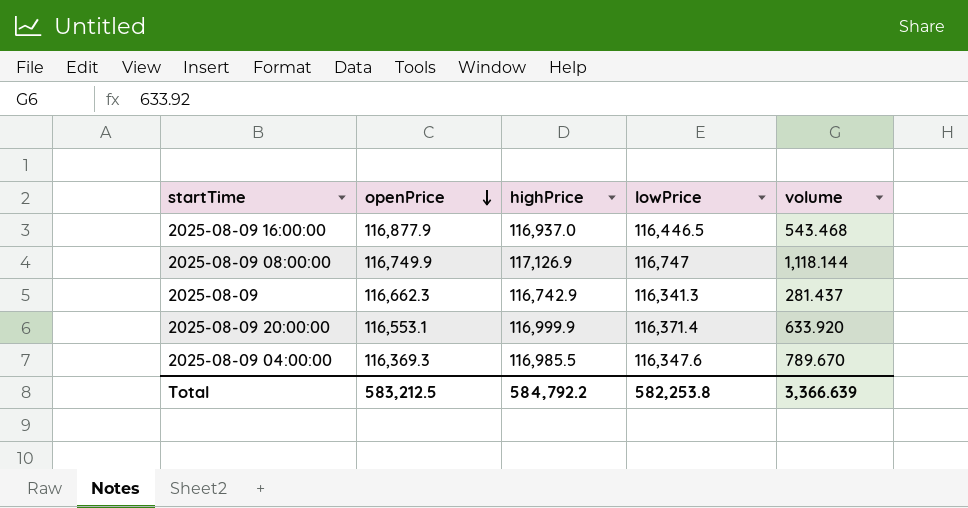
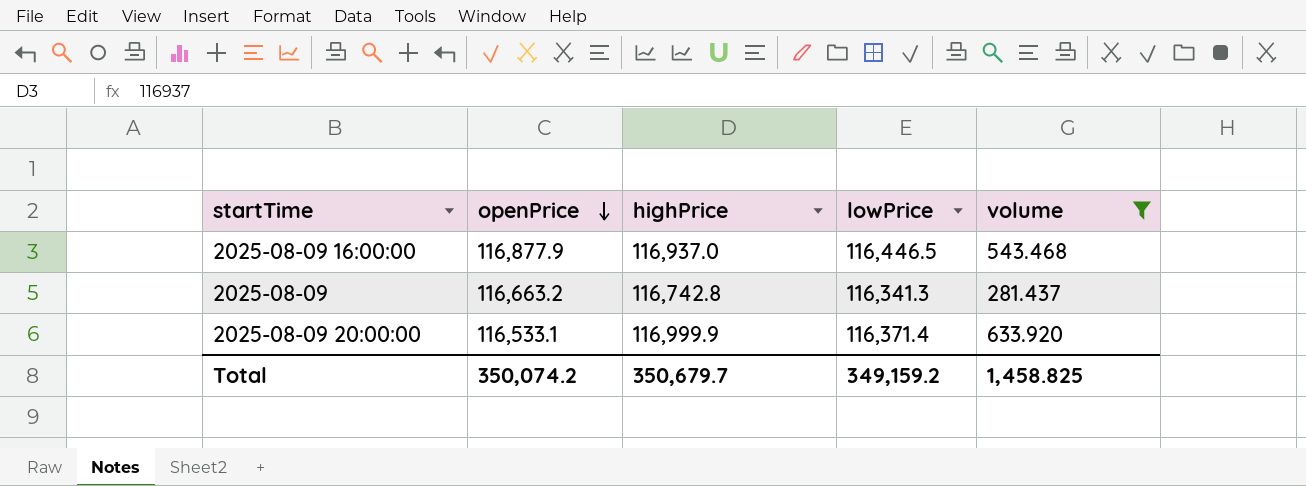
filter: none -> volume <= 633.920
2025-08-09 | openPrice: 116,662.3 -> 116,663.2
2025-08-09 | highPrice: 116,742.9 -> 116,742.8
2025-08-09 20:00:00 | openPrice: 116,553.1 -> 116,533.1
Total | openPrice: 583,212.5 -> 350,074.2
Total | highPrice: 584,792.2 -> 350,679.7
Total | lowPrice: 582,253.8 -> 349,159.2
Total | volume: 3,366.639 -> 1,458.825

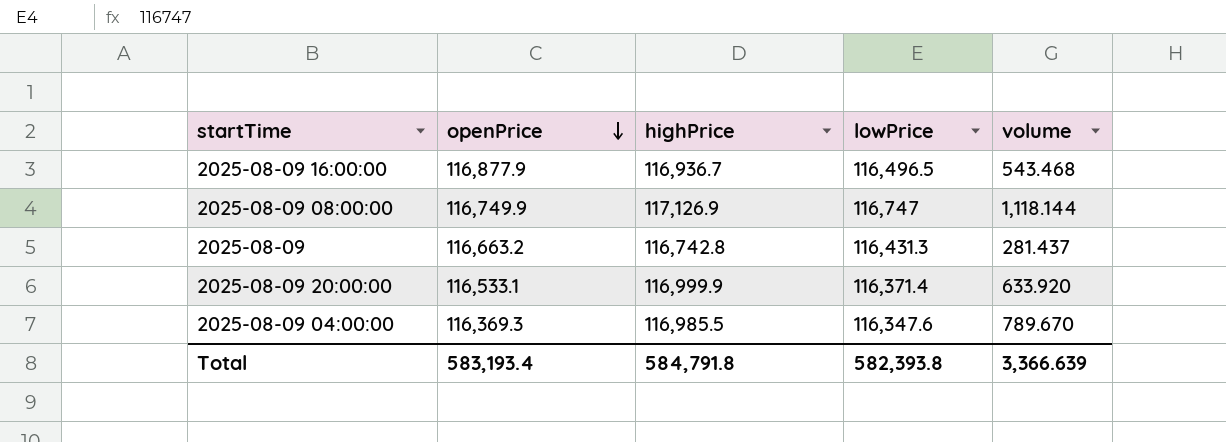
filter: volume <= 633.920 -> none
2025-08-09 16:00:00 | highPrice: 116,937.0 -> 116,936.7
2025-08-09 16:00:00 | lowPrice: 116,446.5 -> 116,496.5
2025-08-09 | lowPrice: 116,341.3 -> 116,431.3
Total | openPrice: 350,074.2 -> 583,193.4
Total | highPrice: 350,679.7 -> 584,791.8
Total | lowPrice: 349,159.2 -> 582,393.8
Total | volume: 1,458.825 -> 3,366.639

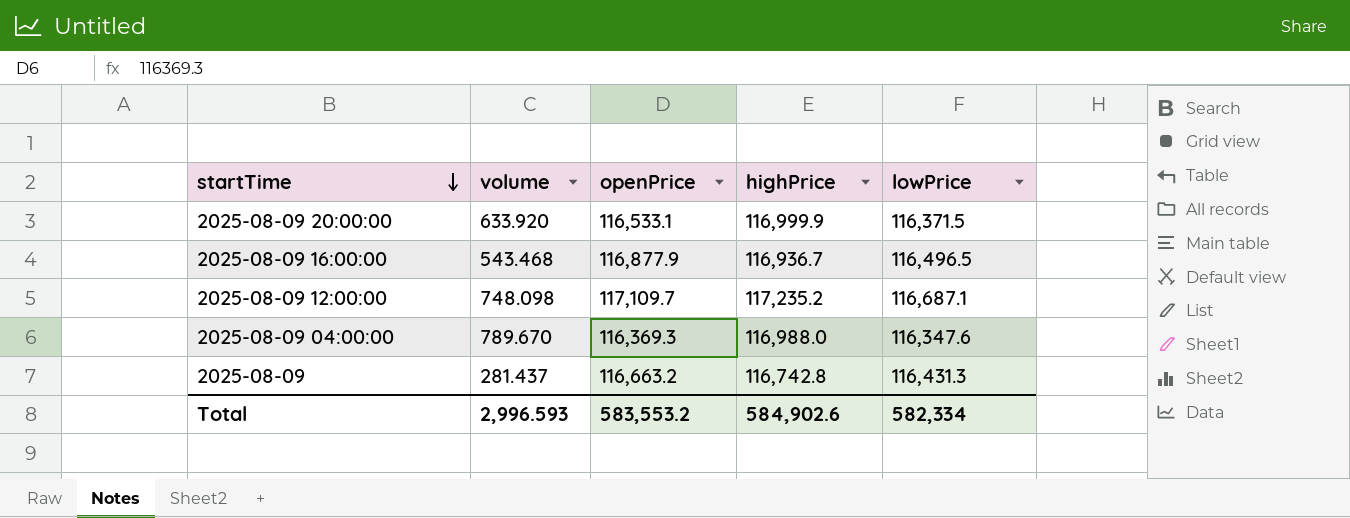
row order: openPrice descending -> startTime descending
column volume | position: 5 -> 2
row 2025-08-09 08:00:00: 116,749.9 | 117,126.9 | 116,747 | 1,118.144 -> none
2025-08-09 20:00:00 | lowPrice: 116,371.4 -> 116,371.5
row 2025-08-09 12:00:00: none -> 748.098 | 117,109.7 | 117,235.2 | 116,687.1
2025-08-09 04:00:00 | highPrice: 116,985.5 -> 116,988.0
Total | volume: 3,366.639 -> 2,996.593
Total | openPrice: 583,193.4 -> 583,553.2
Total | highPrice: 584,791.8 -> 584,902.6
Total | lowPrice: 582,393.8 -> 582,334

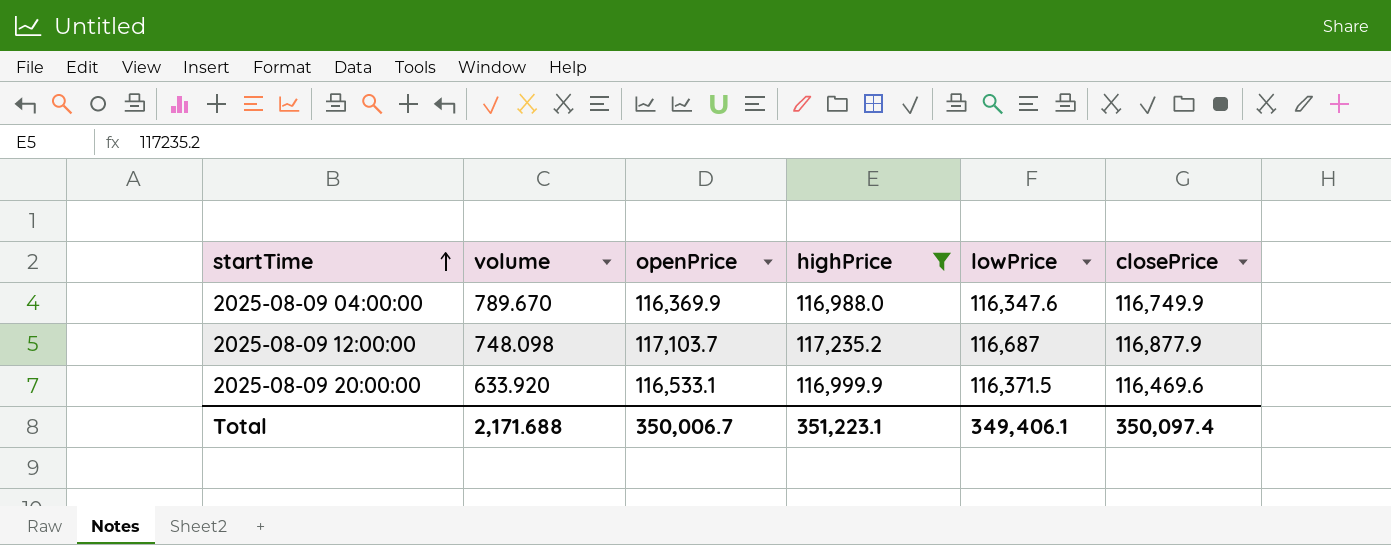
filter: none -> highPrice >= 116,988.0
row order: startTime descending -> startTime ascending
column closePrice | position: none -> 6
2025-08-09 04:00:00 | openPrice: 116,369.3 -> 116,369.9
2025-08-09 12:00:00 | openPrice: 117,109.7 -> 117,103.7
2025-08-09 12:00:00 | lowPrice: 116,687.1 -> 116,687
Total | volume: 2,996.593 -> 2,171.688
Total | openPrice: 583,553.2 -> 350,006.7
Total | highPrice: 584,902.6 -> 351,223.1
Total | lowPrice: 582,334 -> 349,406.1

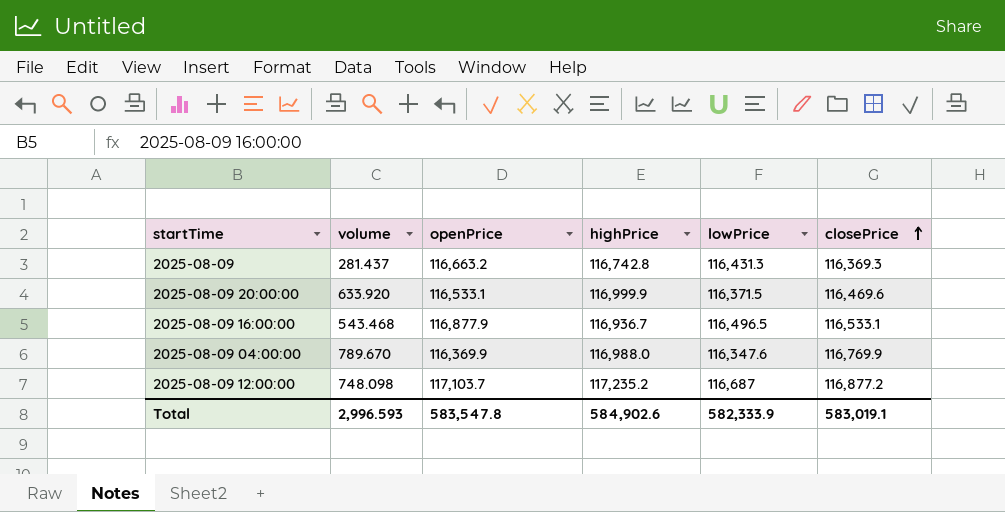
filter: highPrice >= 116,988.0 -> none
row order: startTime ascending -> closePrice ascending
2025-08-09 04:00:00 | closePrice: 116,749.9 -> 116,769.9
2025-08-09 12:00:00 | closePrice: 116,877.9 -> 116,877.2
Total | volume: 2,171.688 -> 2,996.593
Total | openPrice: 350,006.7 -> 583,547.8
Total | highPrice: 351,223.1 -> 584,902.6
Total | lowPrice: 349,406.1 -> 582,333.9
Total | closePrice: 350,097.4 -> 583,019.1

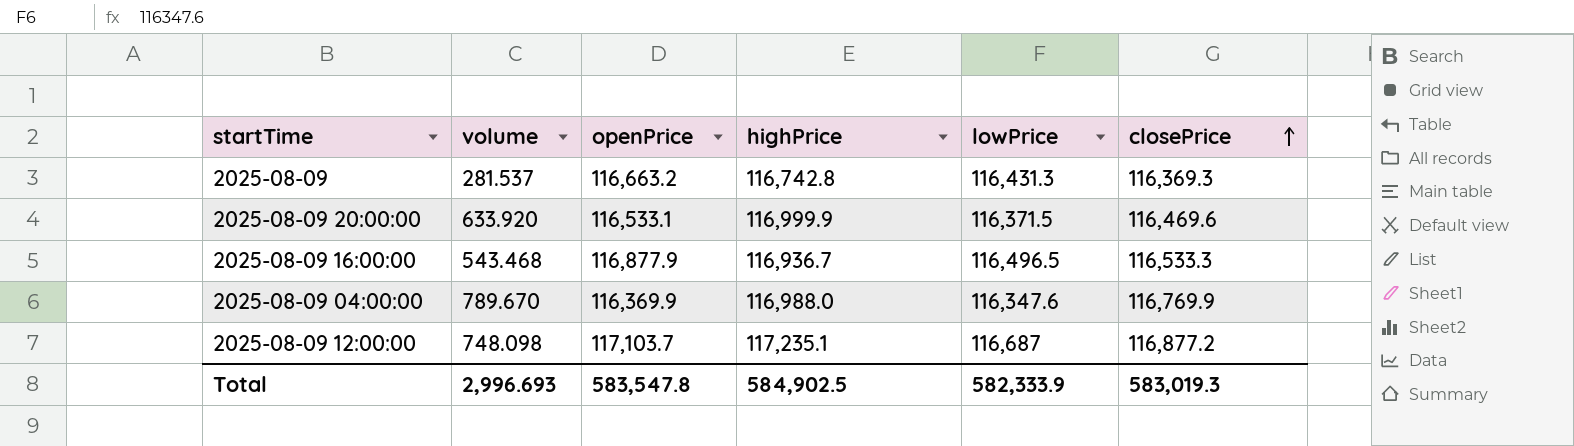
2025-08-09 | volume: 281.437 -> 281.537
2025-08-09 16:00:00 | closePrice: 116,533.1 -> 116,533.3
2025-08-09 12:00:00 | highPrice: 117,235.2 -> 117,235.1
Total | volume: 2,996.593 -> 2,996.693
Total | highPrice: 584,902.6 -> 584,902.5
Total | closePrice: 583,019.1 -> 583,019.3

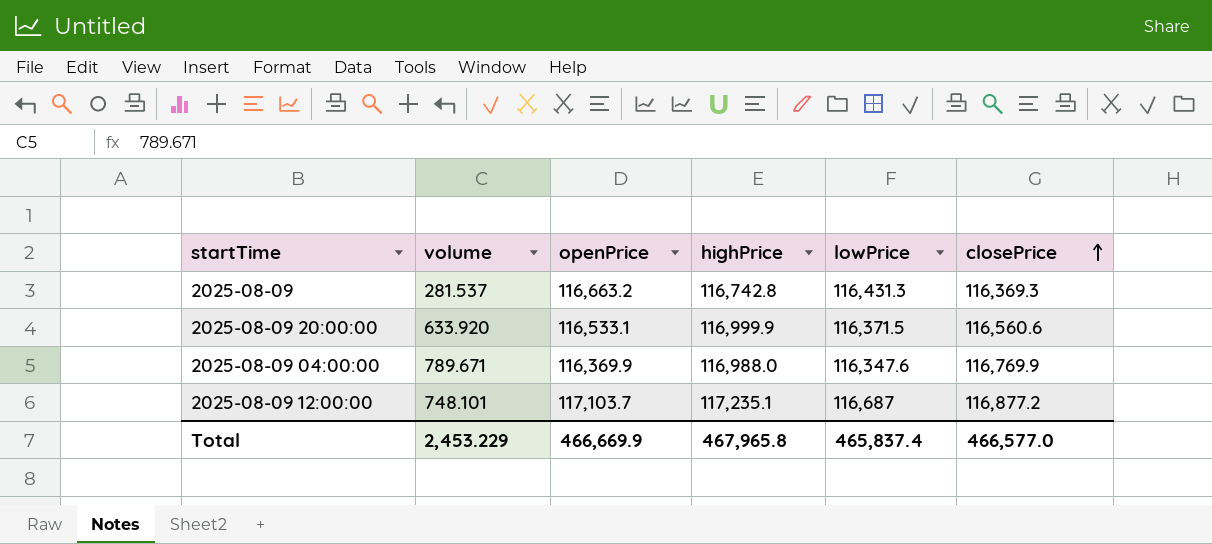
row 2025-08-09 16:00:00: 543.468 | 116,877.9 | 116,936.7 | 116,496.5 | 116,533.3 -> none
2025-08-09 20:00:00 | closePrice: 116,469.6 -> 116,560.6
2025-08-09 04:00:00 | volume: 789.670 -> 789.671
2025-08-09 12:00:00 | volume: 748.098 -> 748.101
Total | volume: 2,996.693 -> 2,453.229
Total | openPrice: 583,547.8 -> 466,669.9
Total | highPrice: 584,902.5 -> 467,965.8
Total | lowPrice: 582,333.9 -> 465,837.4
Total | closePrice: 583,019.3 -> 466,577.0

